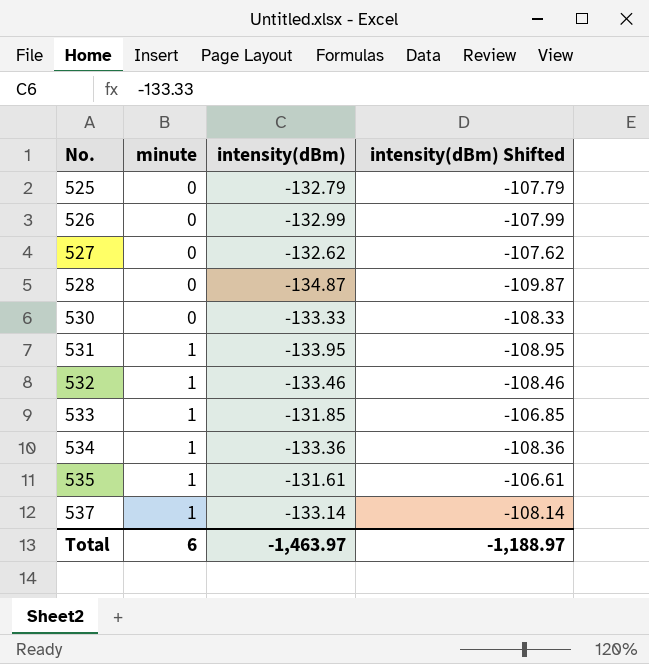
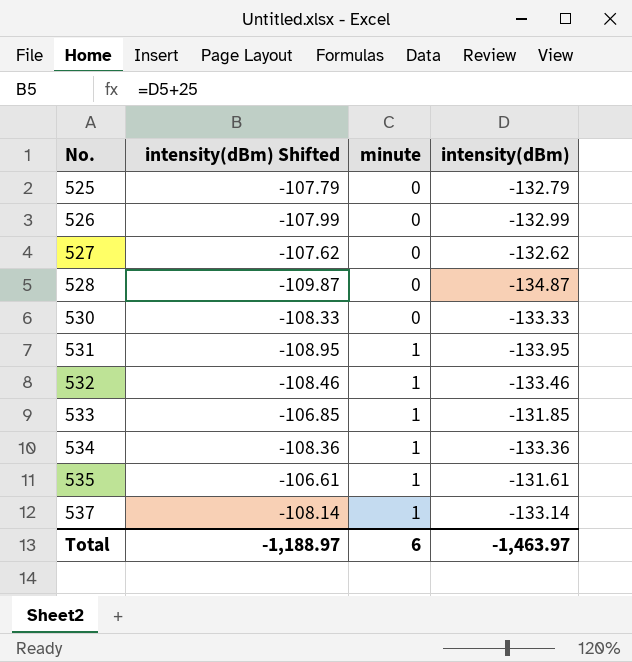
column intensity(dBm) Shifted | position: 4 -> 2

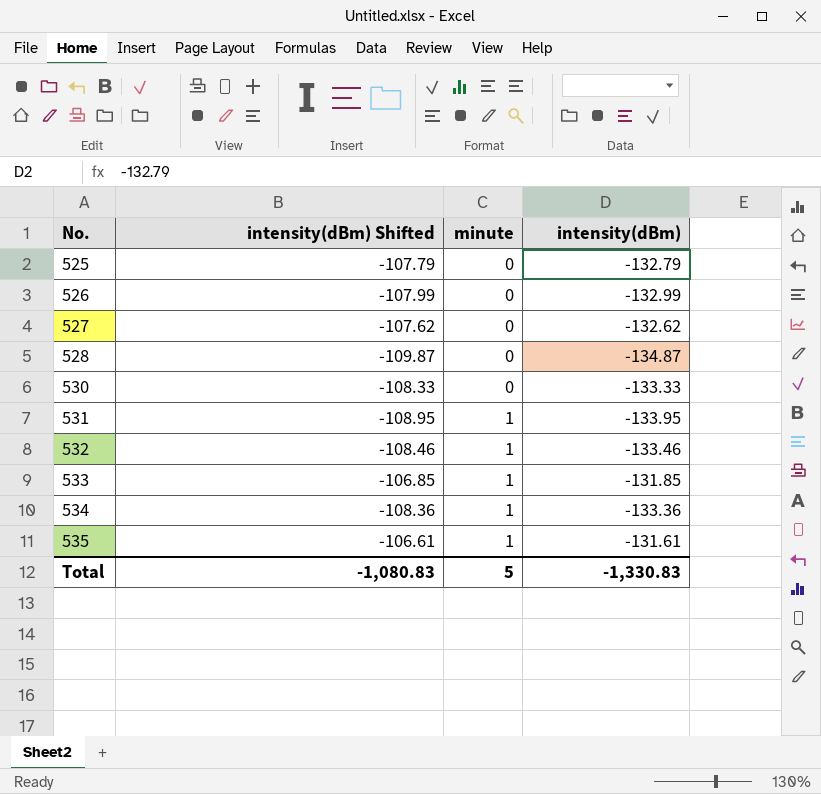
row 537: -108.14 | 1 | -133.14 -> none
Total | intensity(dBm) Shifted: -1,188.97 -> -1,080.83
Total | minute: 6 -> 5
Total | intensity(dBm): -1,463.97 -> -1,330.83

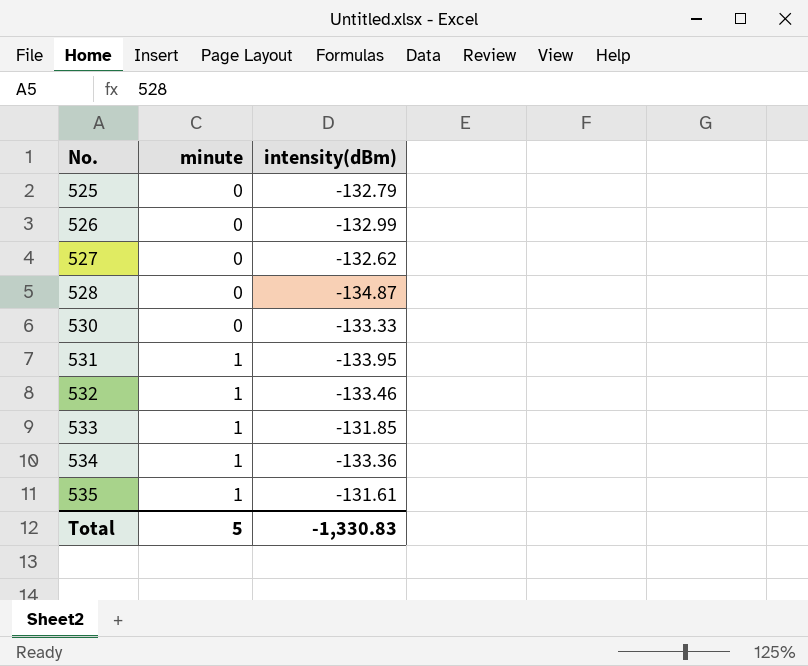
column intensity(dBm) Shifted | formula: [intensity(dBm)] + 25 -> none

